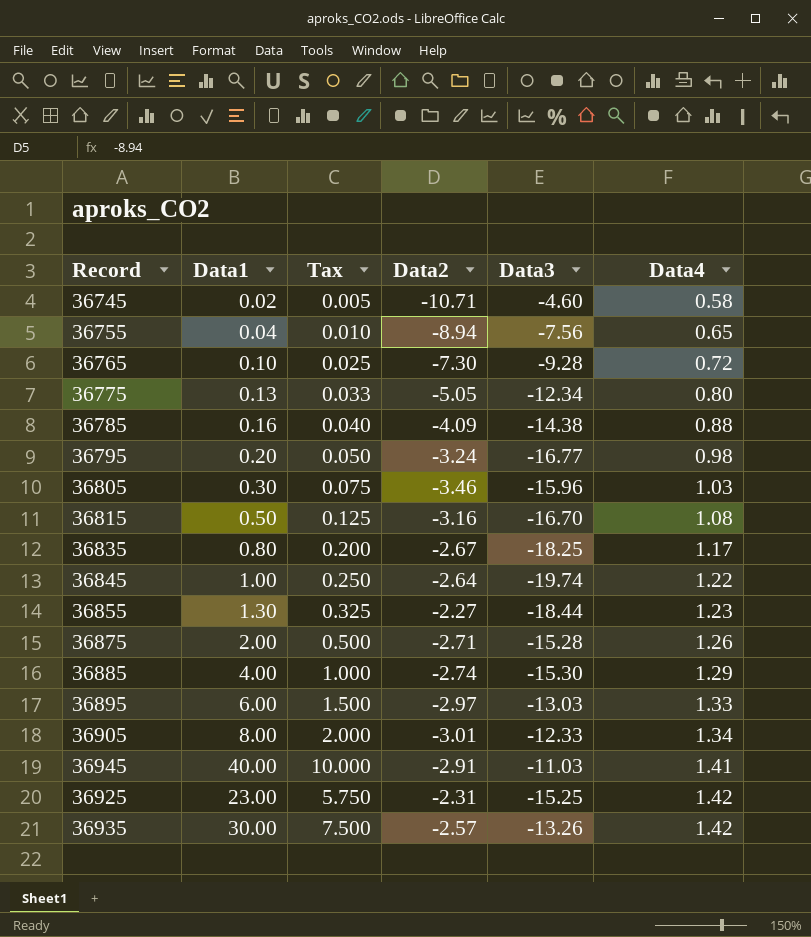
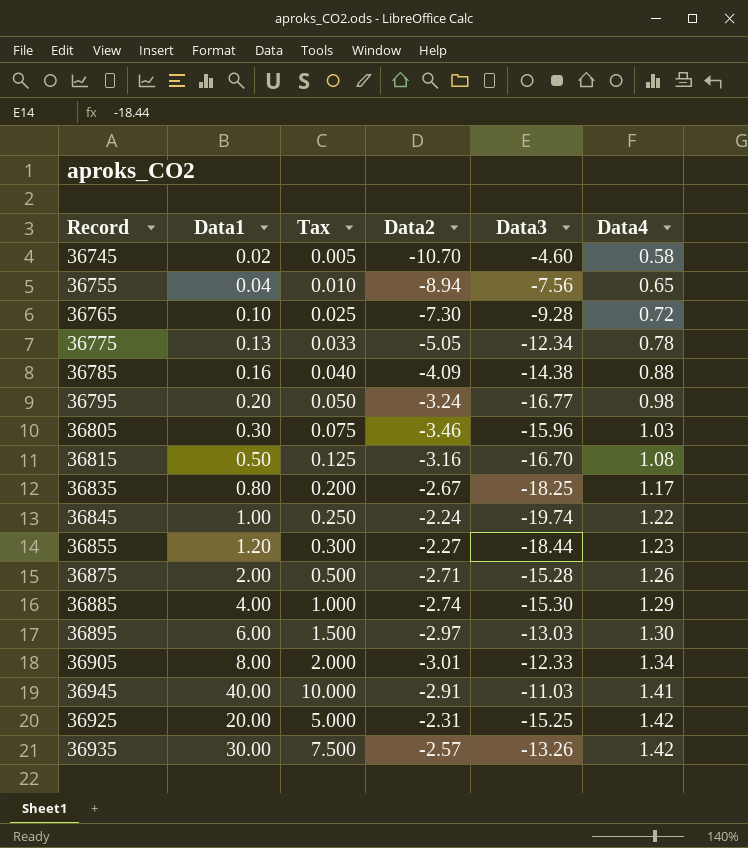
36745 | Data2: -10.71 -> -10.70
36775 | Data4: 0.80 -> 0.78
36845 | Data2: -2.64 -> -2.24
36855 | Data1: 1.30 -> 1.20
36855 | Tax: 0.325 -> 0.300
36895 | Data4: 1.33 -> 1.30
36925 | Data1: 23.00 -> 20.00
36925 | Tax: 5.750 -> 5.000

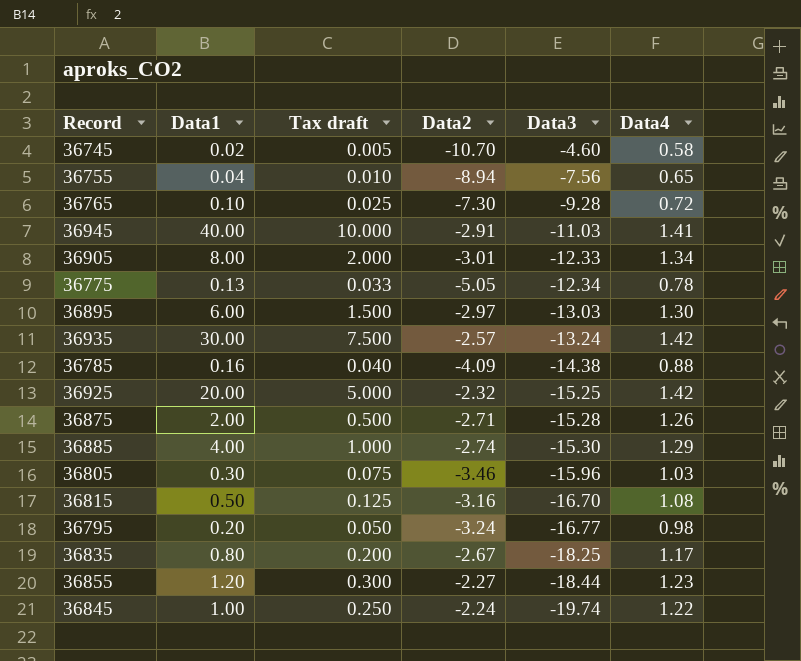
row order: Data4 ascending -> Data3 descending
column name: Tax -> Tax draft
36935 | Data3: -13.26 -> -13.24
36925 | Data2: -2.31 -> -2.32

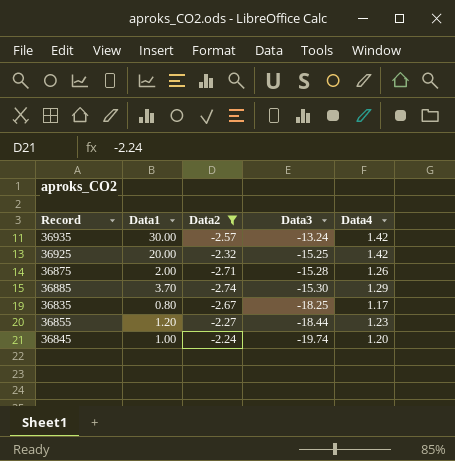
filter: none -> Data2 >= -2.74
column Tax draft | formula: [Data1] * 0.25 -> none
36885 | Data1: 4.00 -> 3.70
36845 | Data4: 1.22 -> 1.20

